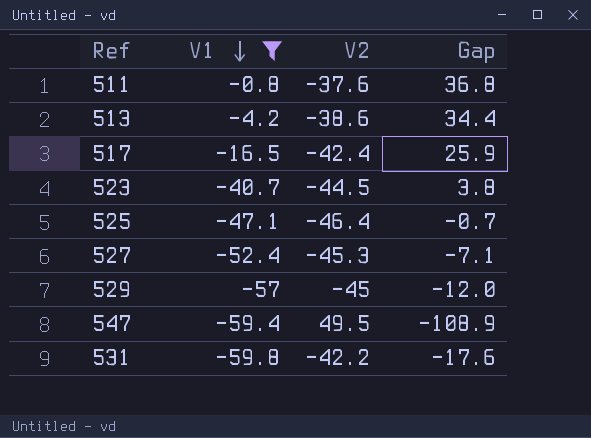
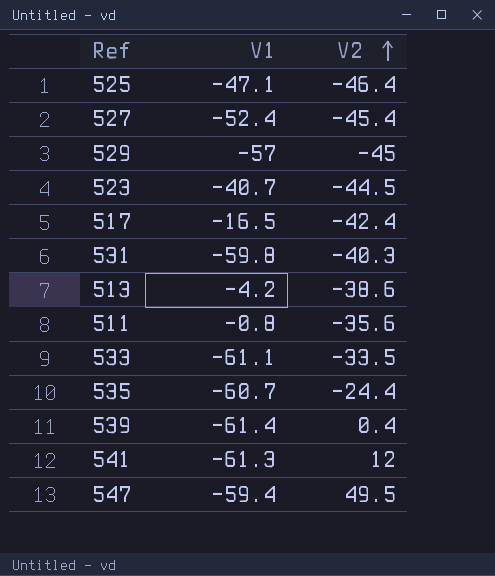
filter: V1 >= -59.8 -> none
row order: V1 descending -> V2 ascending
column Gap | formula: [V1] - [V2] -> none
527 | V2: -45.3 -> -45.4
531 | V2: -42.2 -> -40.3
511 | V2: -37.6 -> -35.6

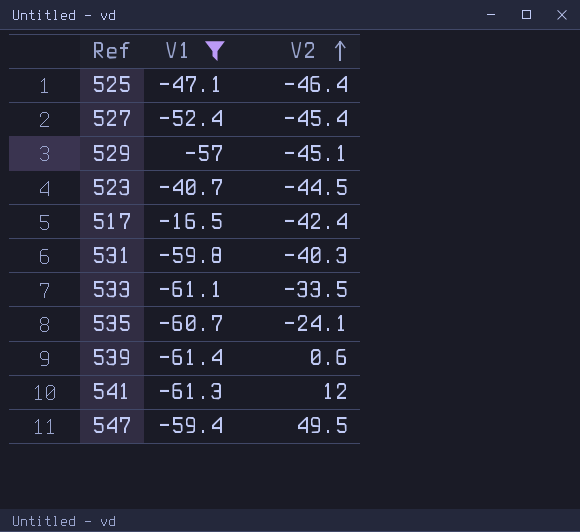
filter: none -> V1 <= -16.5
529 | V2: -45 -> -45.1
535 | V2: -24.4 -> -24.1
539 | V2: 0.4 -> 0.6

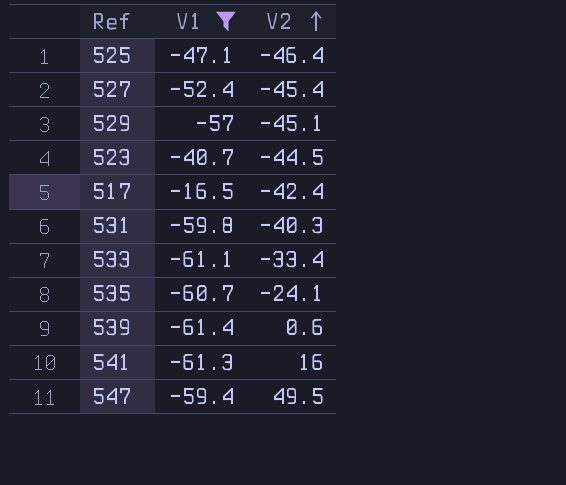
533 | V2: -33.5 -> -33.4
541 | V2: 12 -> 16

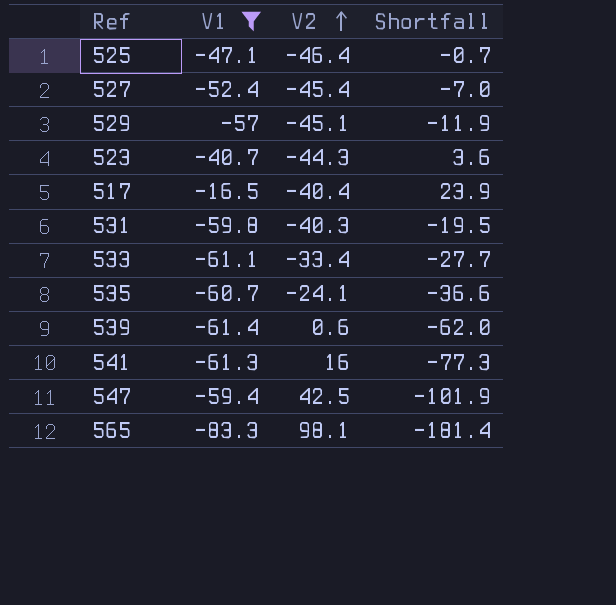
column Shortfall | formula: none -> [V1] - [V2]
523 | V2: -44.5 -> -44.3
517 | V2: -42.4 -> -40.4
547 | V2: 49.5 -> 42.5
row 565: none -> -83.3 | 98.1 | -181.4

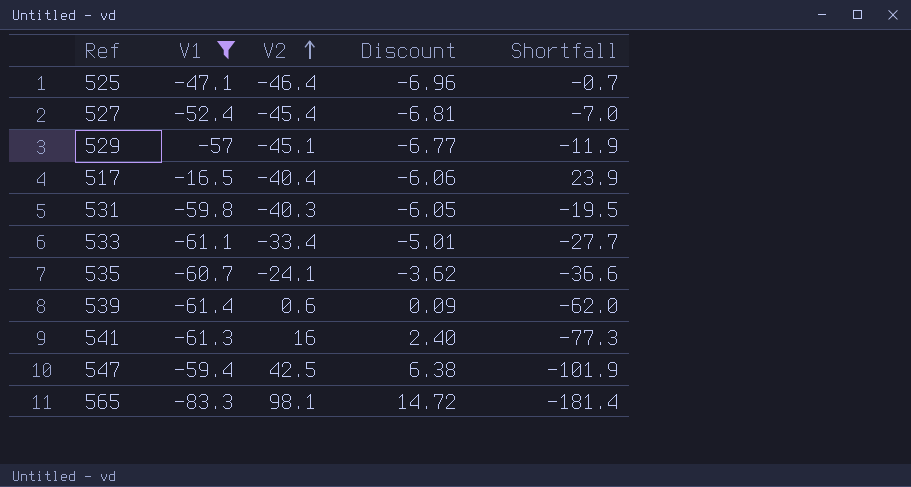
column Discount | formula: none -> [V2] * 0.15
row 523: -40.7 | -44.3 | 3.6 -> none

